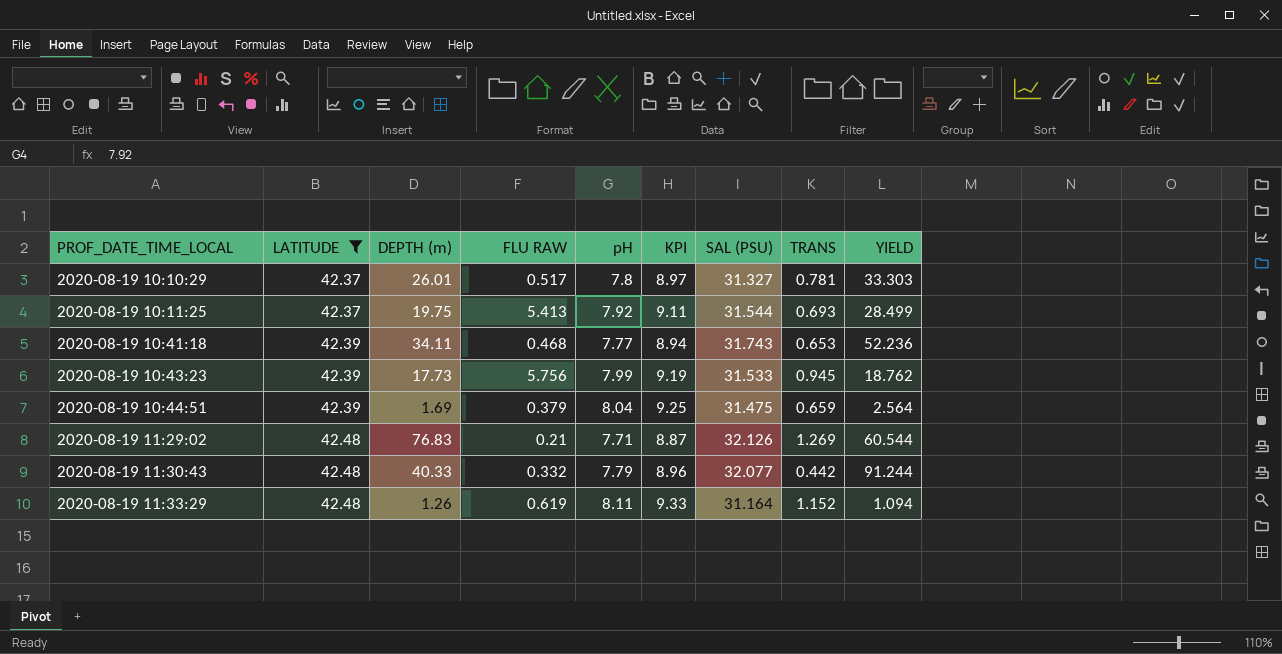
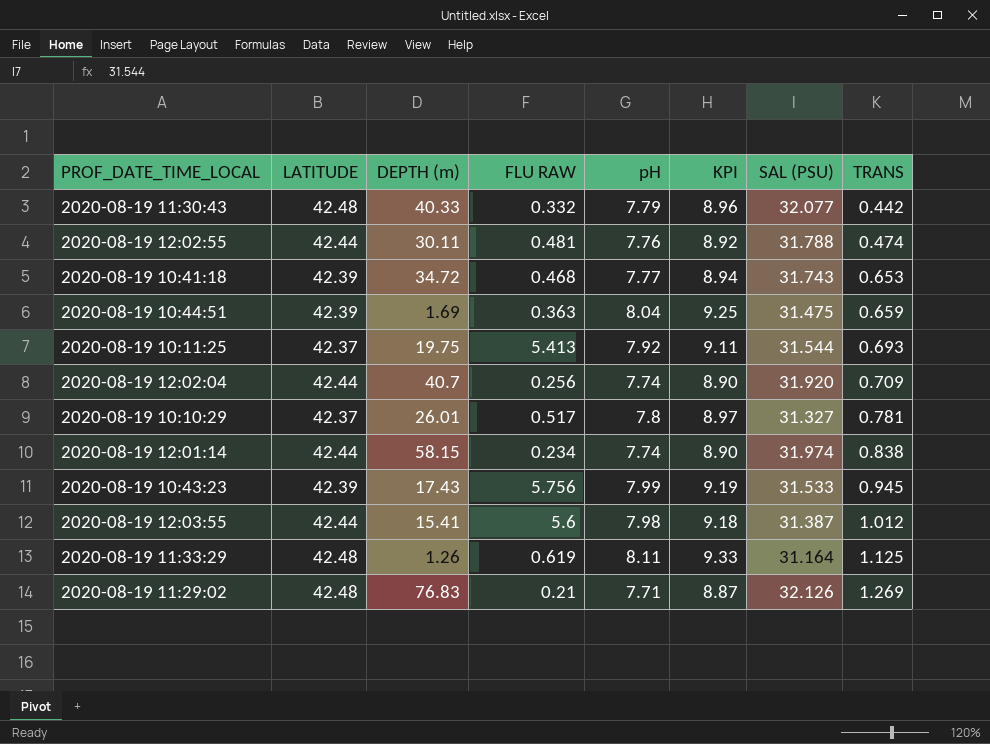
filter: LATITUDE != 42.44 -> none
row order: PROF_DATE_TIME_LOCAL ascending -> TRANS ascending
column YIELD | formula: [DEPTH (m)] / [TRANS] -> none
2020-08-19 10:41:18 | DEPTH (m): 34.11 -> 34.72
2020-08-19 10:44:51 | FLU RAW: 0.379 -> 0.363
2020-08-19 10:43:23 | DEPTH (m): 17.73 -> 17.43
2020-08-19 11:33:29 | TRANS: 1.152 -> 1.125

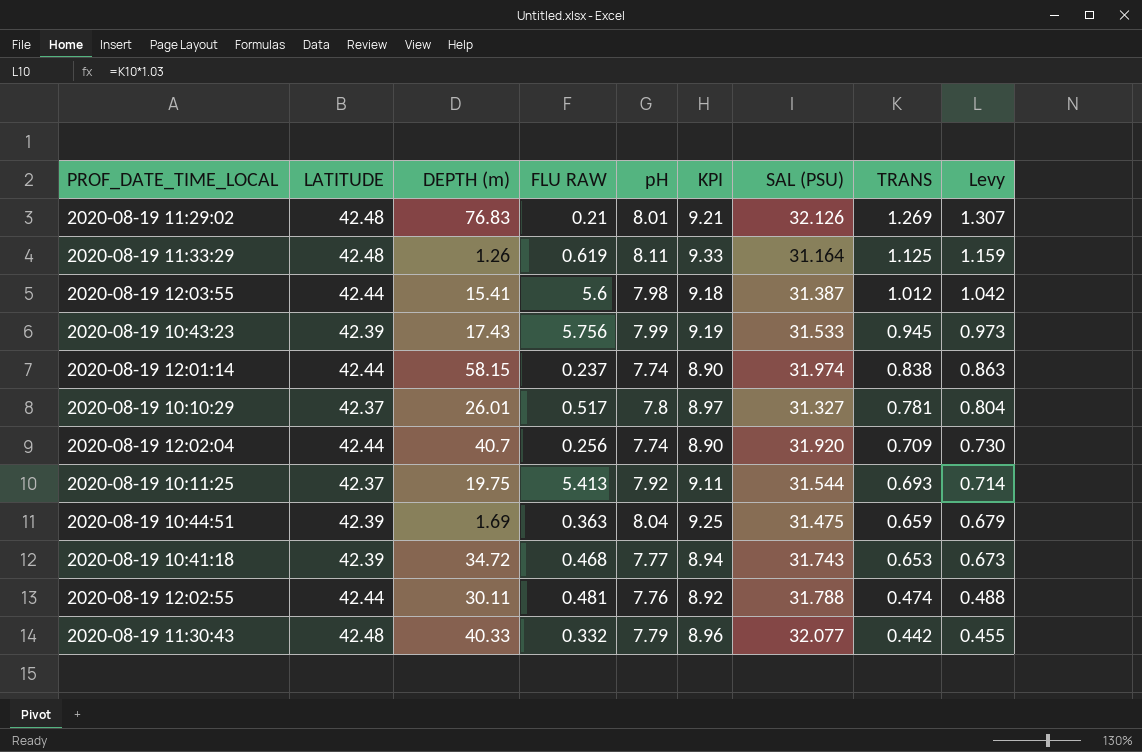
row order: TRANS ascending -> TRANS descending
column Levy | formula: none -> [TRANS] * 1.03
2020-08-19 11:29:02 | pH: 7.71 -> 8.01
2020-08-19 11:29:02 | KPI: 8.87 -> 9.21
2020-08-19 12:01:14 | FLU RAW: 0.234 -> 0.237

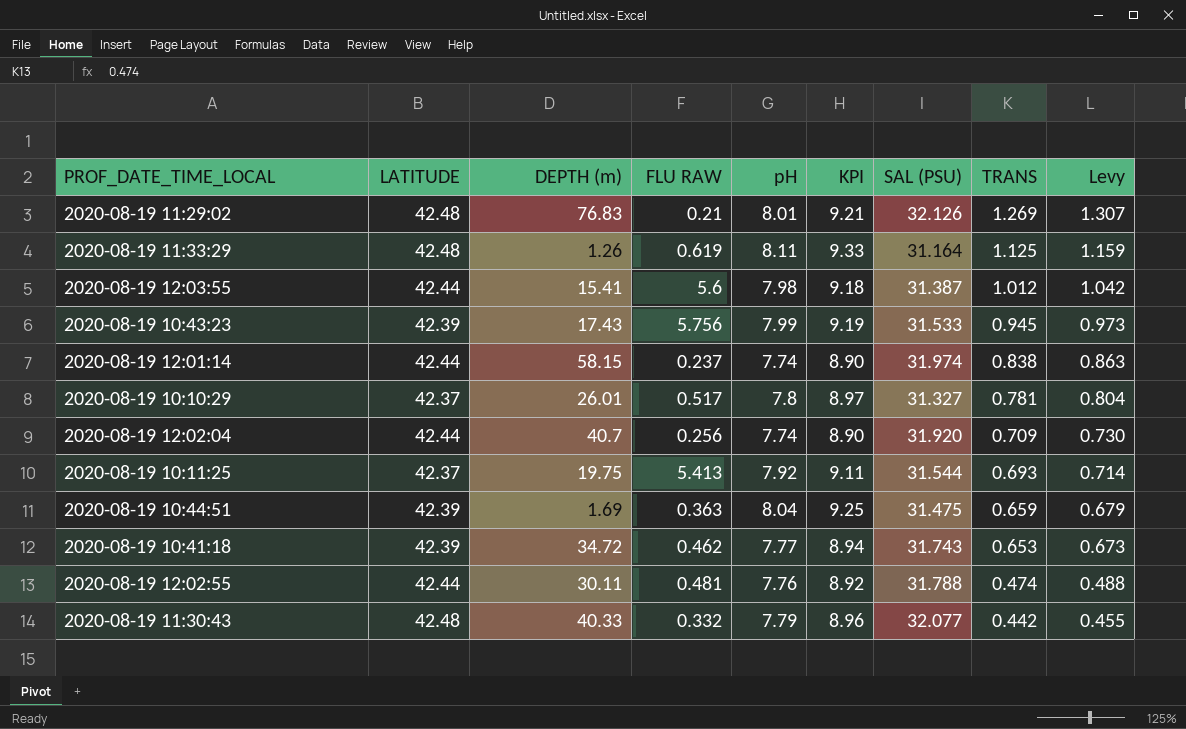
2020-08-19 10:41:18 | FLU RAW: 0.468 -> 0.462

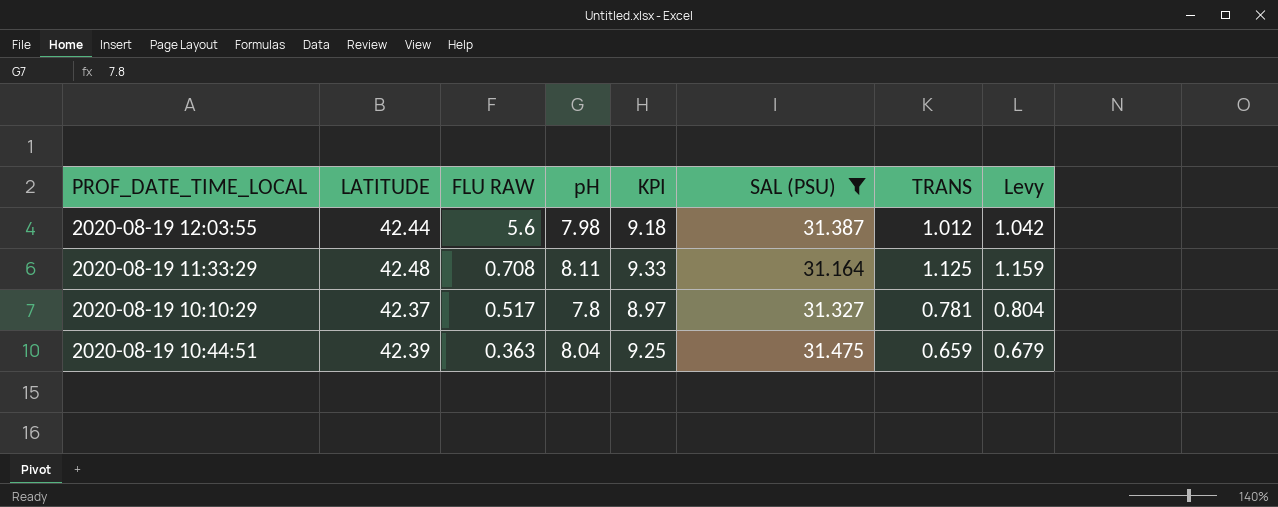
filter: none -> SAL (PSU) <= 31.475
row order: TRANS descending -> FLU RAW descending
column DEPTH (m) | position: 3 -> none
2020-08-19 11:33:29 | FLU RAW: 0.619 -> 0.708

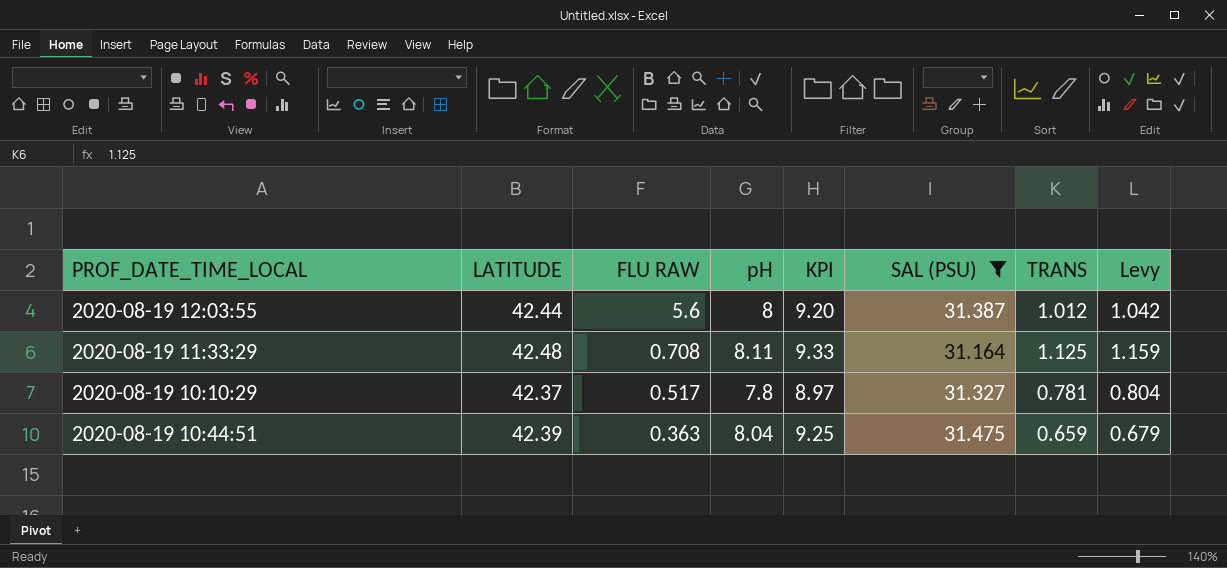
2020-08-19 12:03:55 | pH: 7.98 -> 8
2020-08-19 12:03:55 | KPI: 9.18 -> 9.20

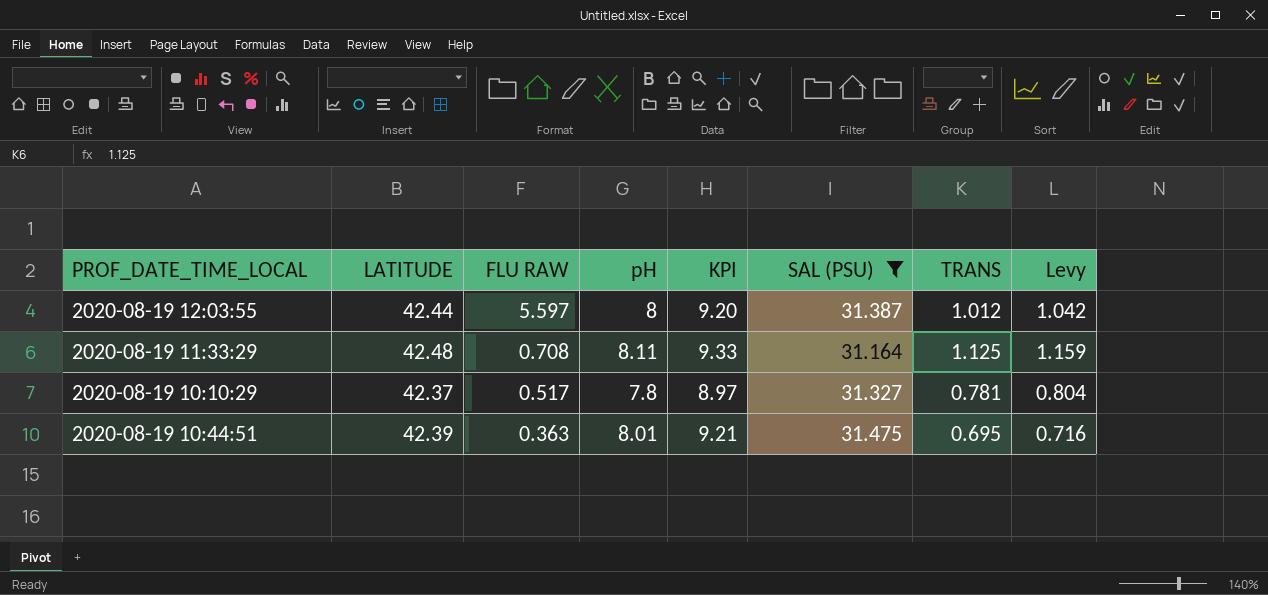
2020-08-19 12:03:55 | FLU RAW: 5.6 -> 5.597
2020-08-19 10:44:51 | pH: 8.04 -> 8.01
2020-08-19 10:44:51 | KPI: 9.25 -> 9.21
2020-08-19 10:44:51 | TRANS: 0.659 -> 0.695
2020-08-19 10:44:51 | Levy: 0.679 -> 0.716

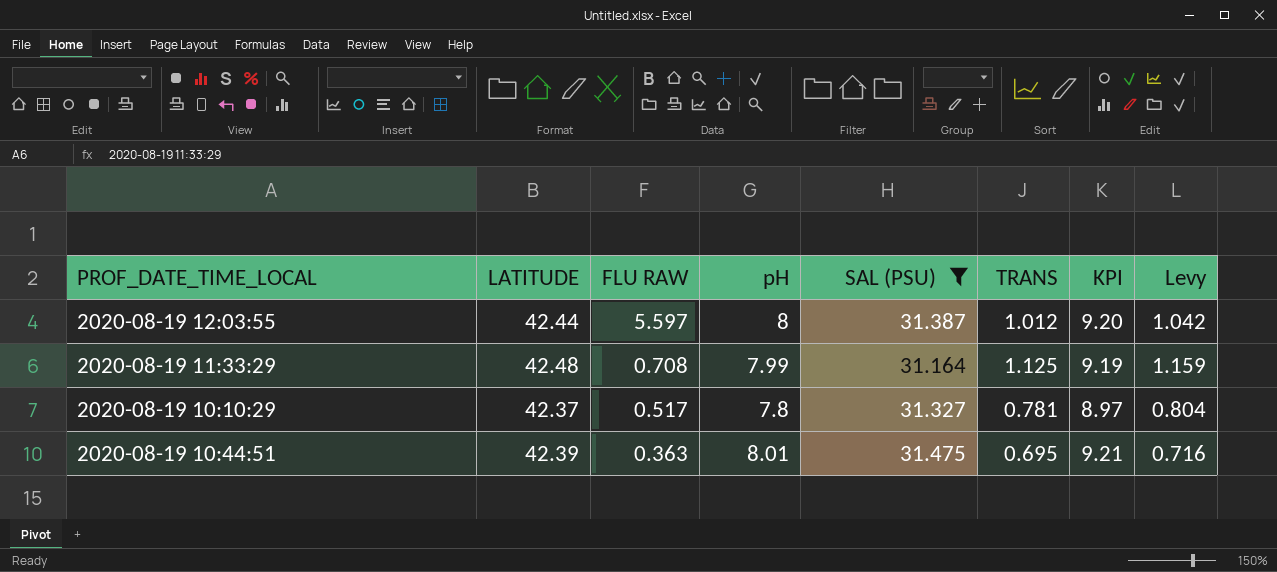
column KPI | position: 5 -> 7
2020-08-19 11:33:29 | pH: 8.11 -> 7.99
2020-08-19 11:33:29 | KPI: 9.33 -> 9.19

